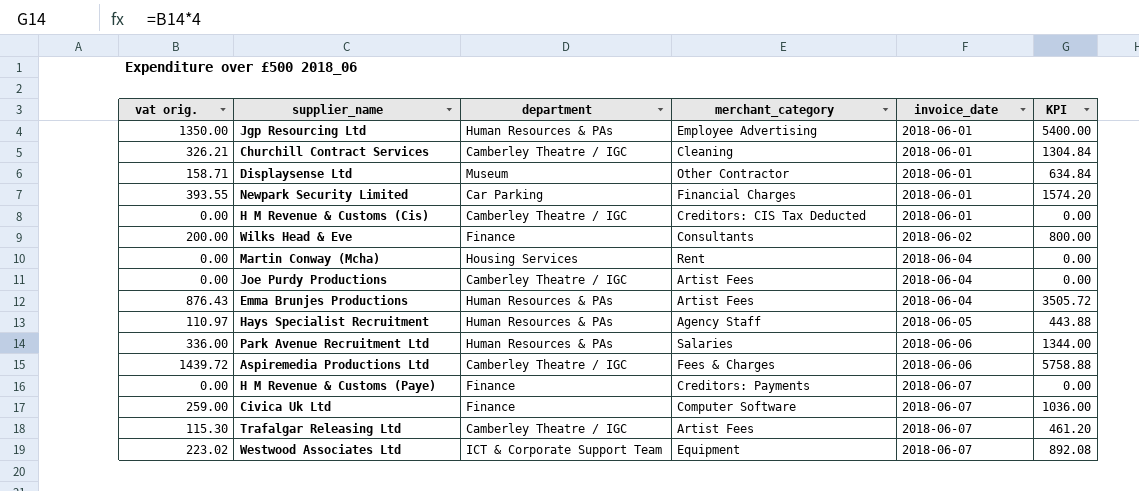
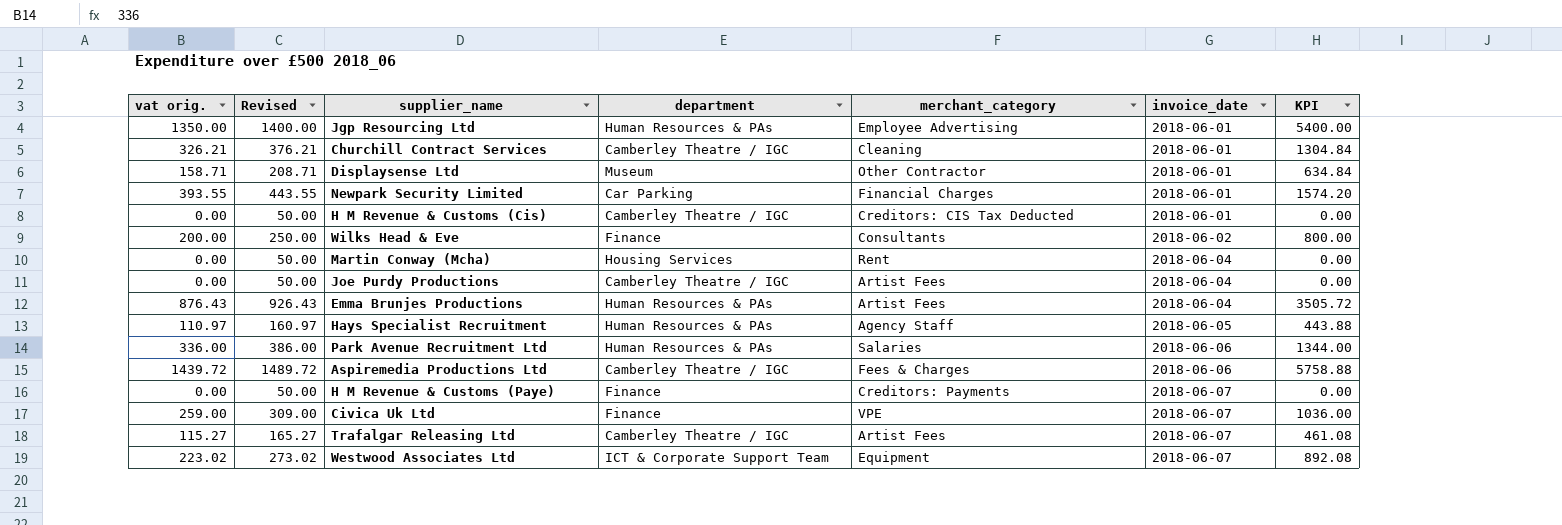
column Revised | formula: none -> [vat orig.] + 50
Civica Uk Ltd | merchant_category: Computer Software -> VPE
Trafalgar Releasing Ltd | vat orig.: 115.30 -> 115.27
Trafalgar Releasing Ltd | KPI: 461.20 -> 461.08

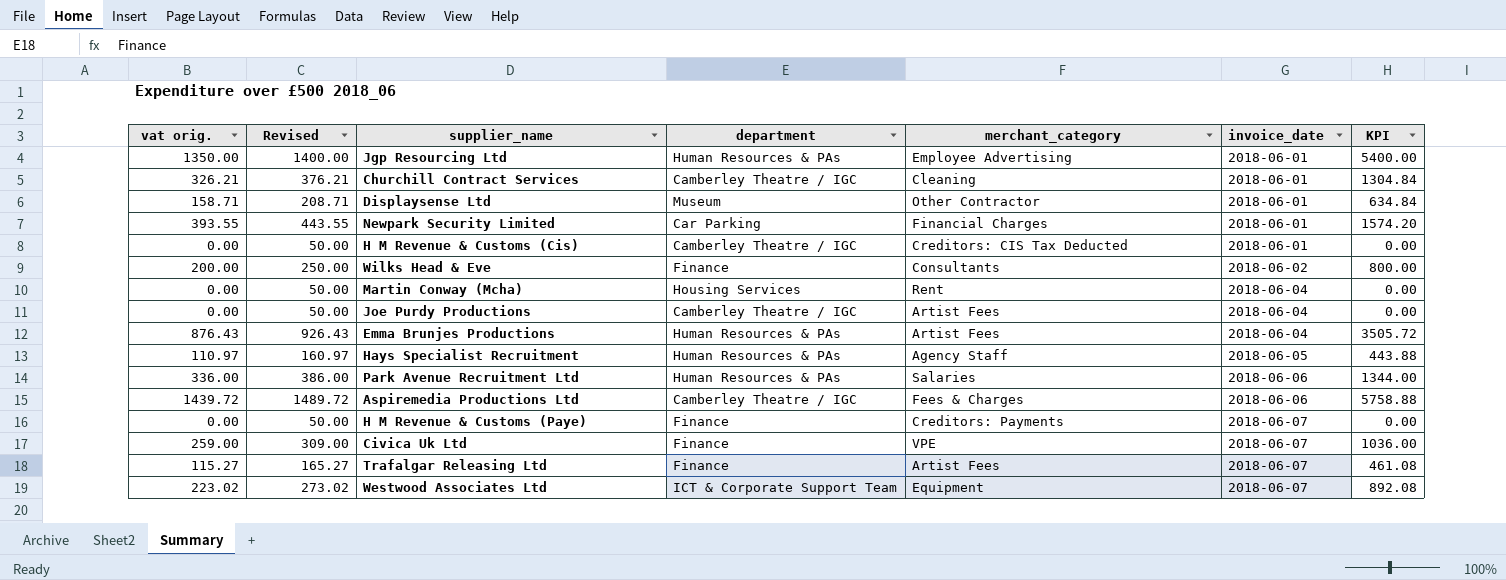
Trafalgar Releasing Ltd | department: Camberley Theatre / IGC -> Finance

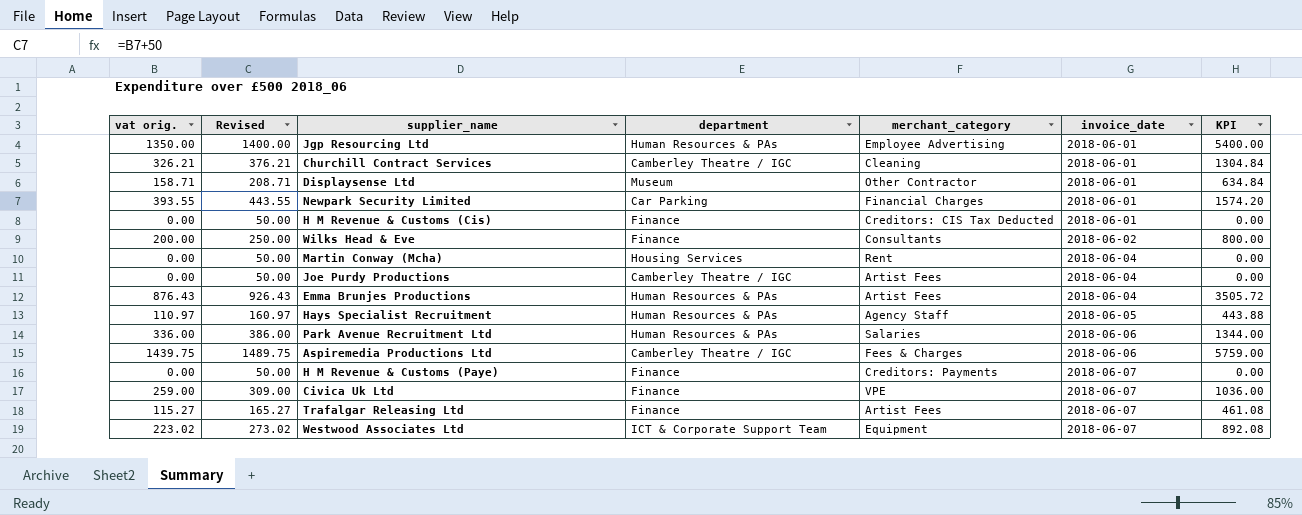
H M Revenue & Customs (Cis) | department: Camberley Theatre / IGC -> Finance
Aspiremedia Productions Ltd | vat orig.: 1439.72 -> 1439.75
Aspiremedia Productions Ltd | Revised: 1489.72 -> 1489.75
Aspiremedia Productions Ltd | KPI: 5758.88 -> 5759.00

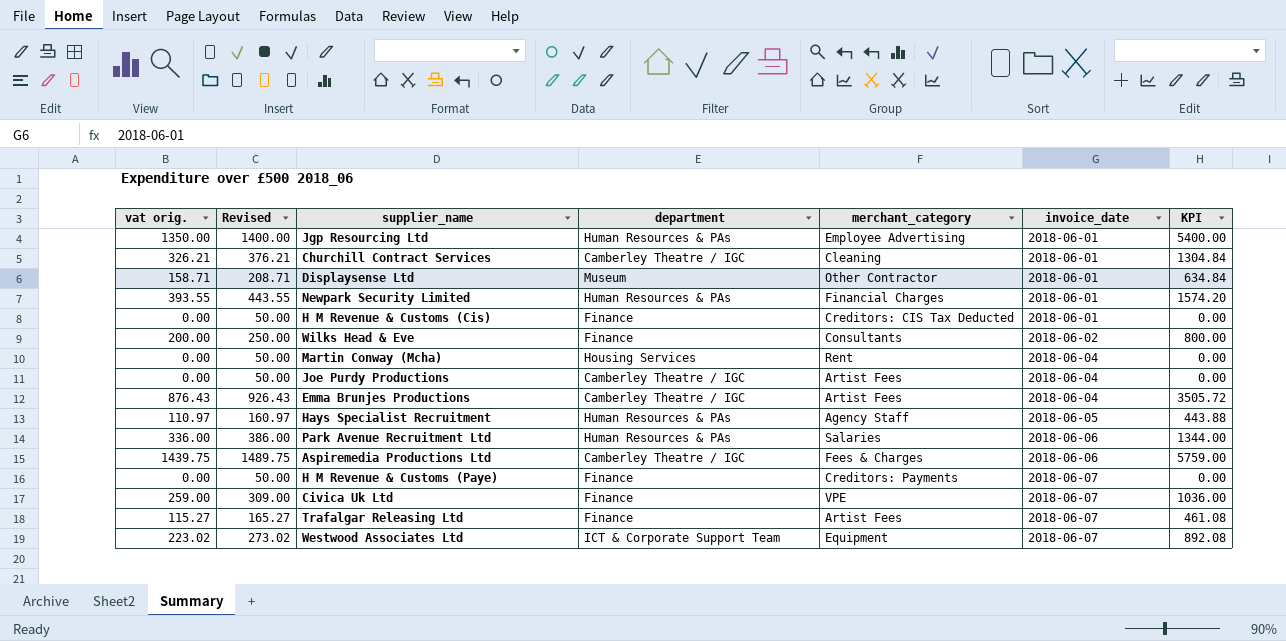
Newpark Security Limited | department: Car Parking -> Human Resources & PAs
Emma Brunjes Productions | department: Human Resources & PAs -> Camberley Theatre / IGC

